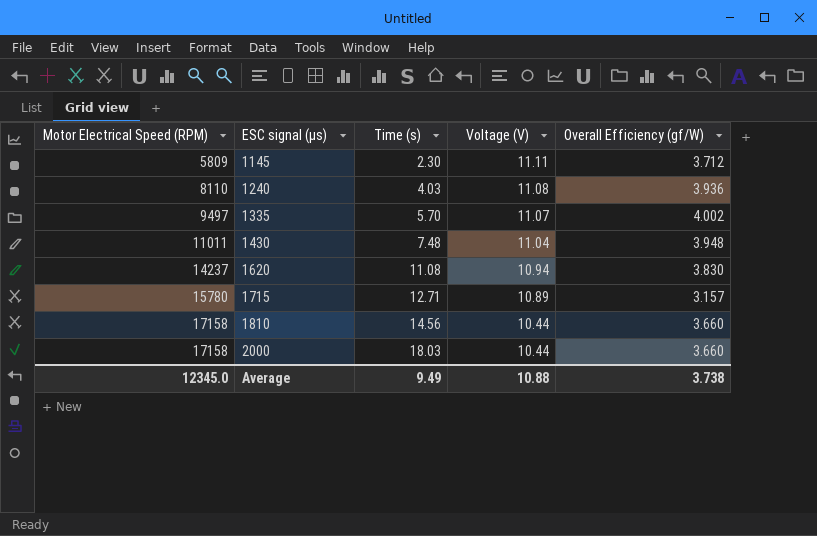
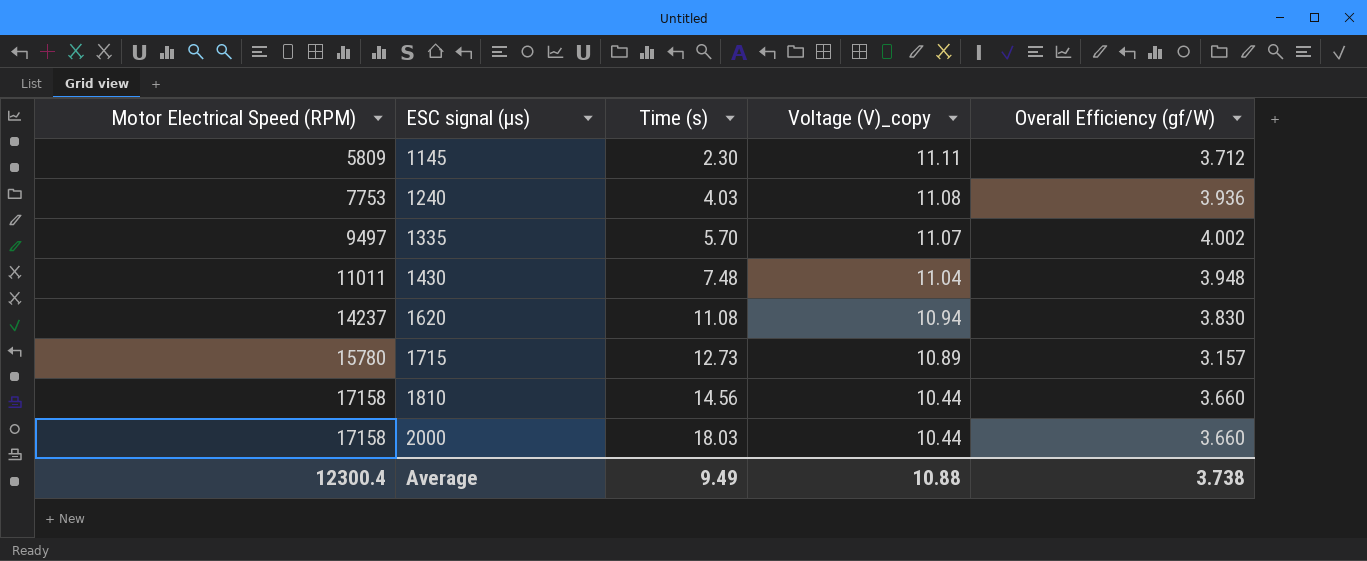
column name: Voltage (V) -> Voltage (V)_copy
1240 | Motor Electrical Speed (RPM): 8110 -> 7753
1715 | Time (s): 12.71 -> 12.73
Average | Motor Electrical Speed (RPM): 12345.0 -> 12300.4

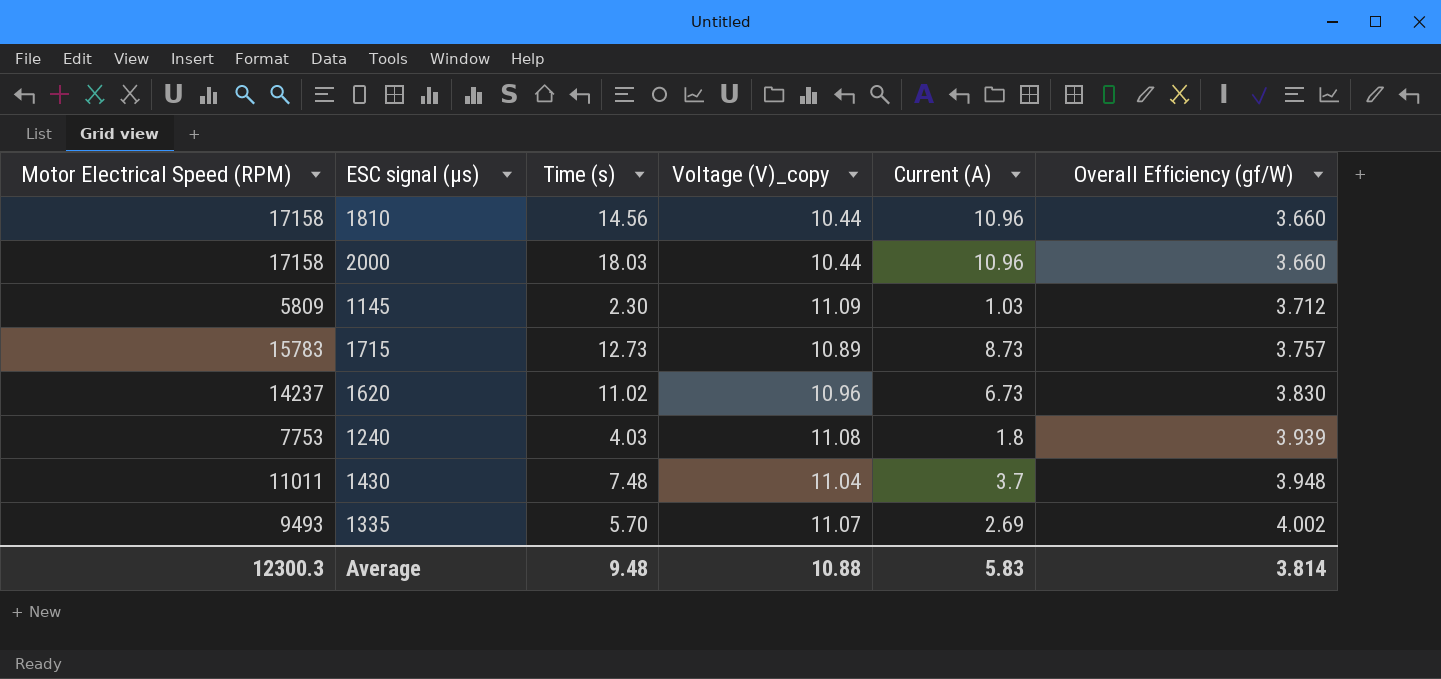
row order: Motor Electrical Speed (RPM) ascending -> Overall Efficiency (gf/W) ascending
column Current (A) | position: none -> 5
1145 | Voltage (V)_copy: 11.11 -> 11.09
1715 | Motor Electrical Speed (RPM): 15780 -> 15783
1715 | Overall Efficiency (gf/W): 3.157 -> 3.757
1620 | Time (s): 11.08 -> 11.02
1620 | Voltage (V)_copy: 10.94 -> 10.96
1240 | Overall Efficiency (gf/W): 3.936 -> 3.939
1335 | Motor Electrical Speed (RPM): 9497 -> 9493
Average | Motor Electrical Speed (RPM): 12300.4 -> 12300.3
Average | Time (s): 9.49 -> 9.48
Average | Overall Efficiency (gf/W): 3.738 -> 3.814

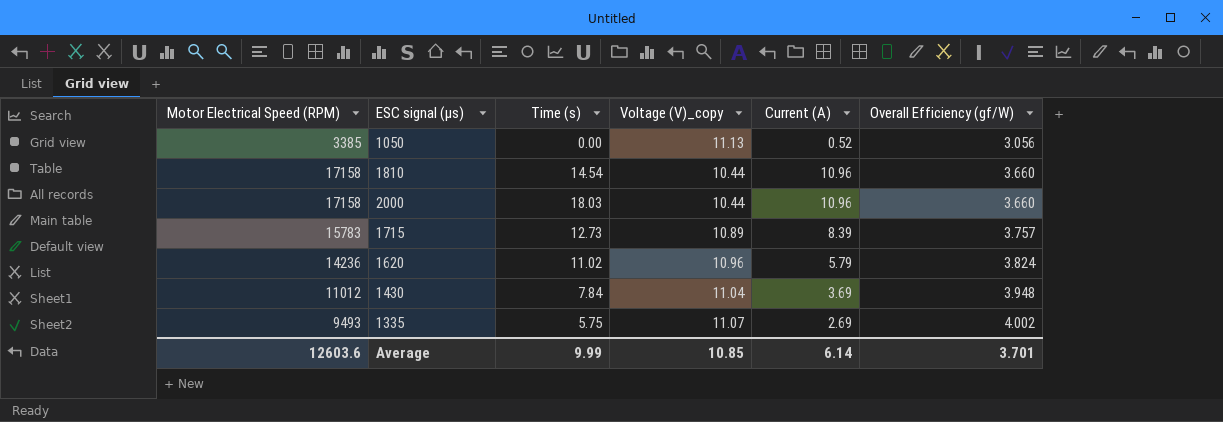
row 1145: 5809 | 2.30 | 11.09 | 1.03 | 3.712 -> none
row 1240: 7753 | 4.03 | 11.08 | 1.8 | 3.939 -> none
row 1050: none -> 3385 | 0.00 | 11.13 | 0.52 | 3.056
1810 | Time (s): 14.56 -> 14.54
1715 | Current (A): 8.73 -> 8.39
1620 | Motor Electrical Speed (RPM): 14237 -> 14236
1620 | Current (A): 6.73 -> 5.79
1620 | Overall Efficiency (gf/W): 3.830 -> 3.824
1430 | Motor Electrical Speed (RPM): 11011 -> 11012
1430 | Time (s): 7.48 -> 7.84
1430 | Current (A): 3.7 -> 3.69
1335 | Time (s): 5.70 -> 5.75
Average | Motor Electrical Speed (RPM): 12300.3 -> 12603.6
Average | Time (s): 9.48 -> 9.99
Average | Voltage (V)_copy: 10.88 -> 10.85
Average | Current (A): 5.83 -> 6.14
Average | Overall Efficiency (gf/W): 3.814 -> 3.701

